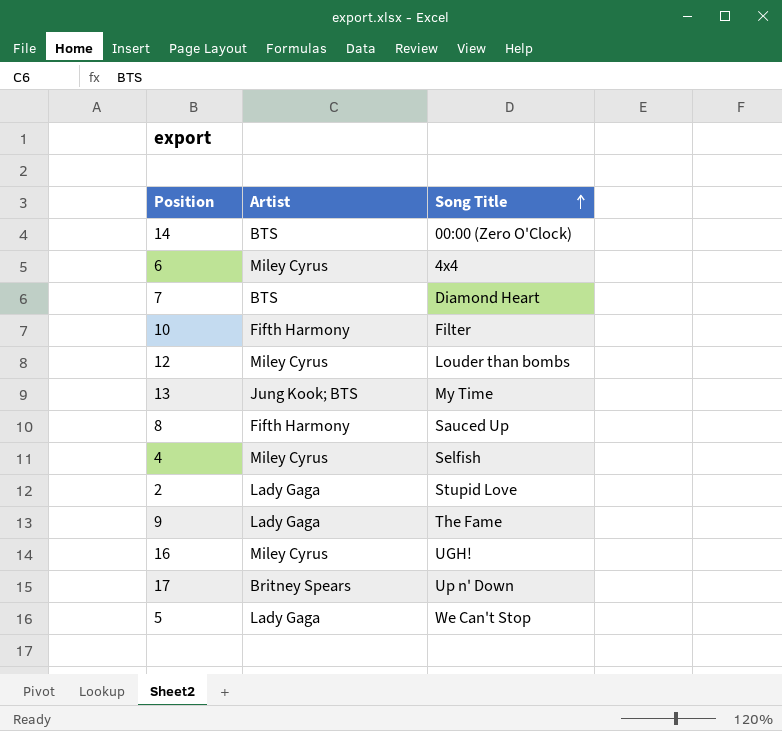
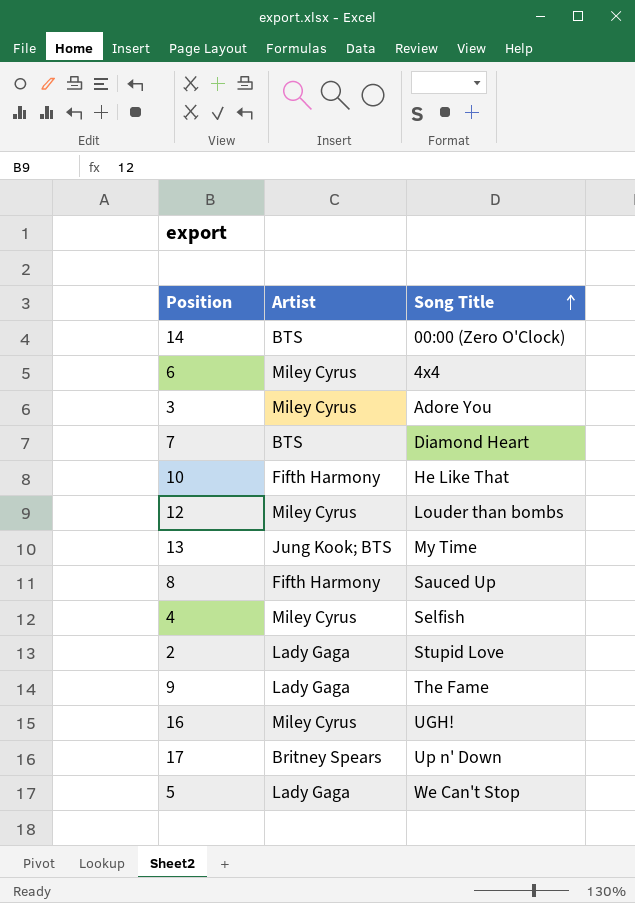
row 3: none -> Miley Cyrus | Adore You
10 | Song Title: Filter -> He Like That

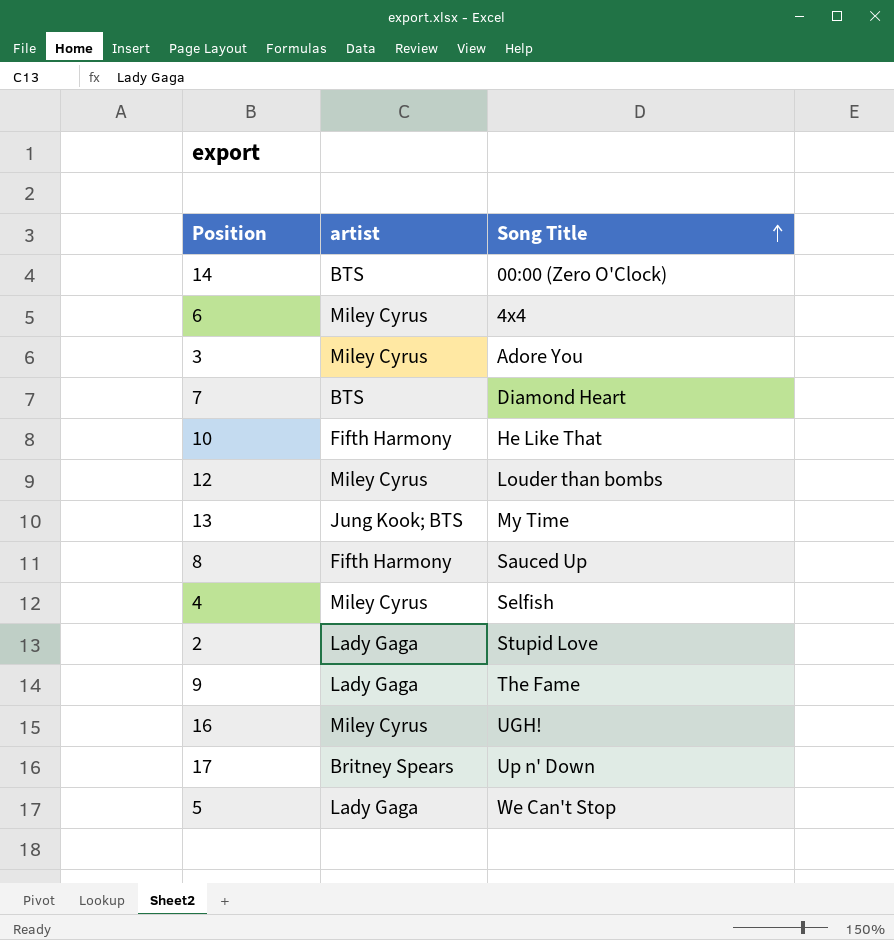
column name: Artist -> artist

